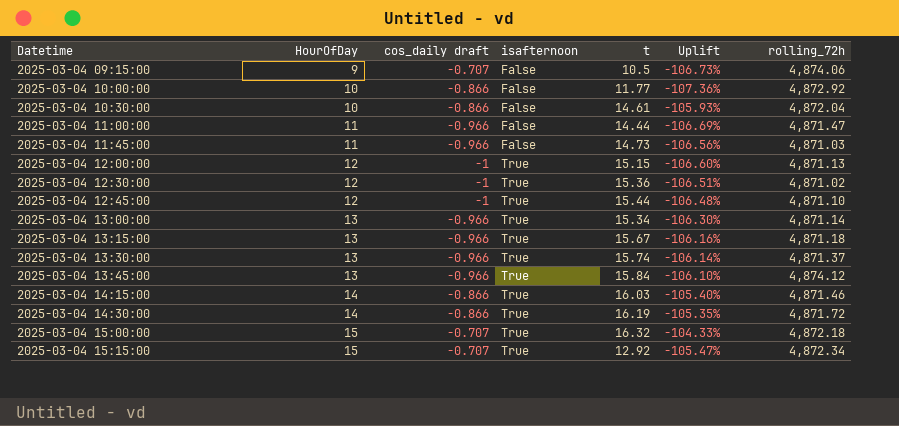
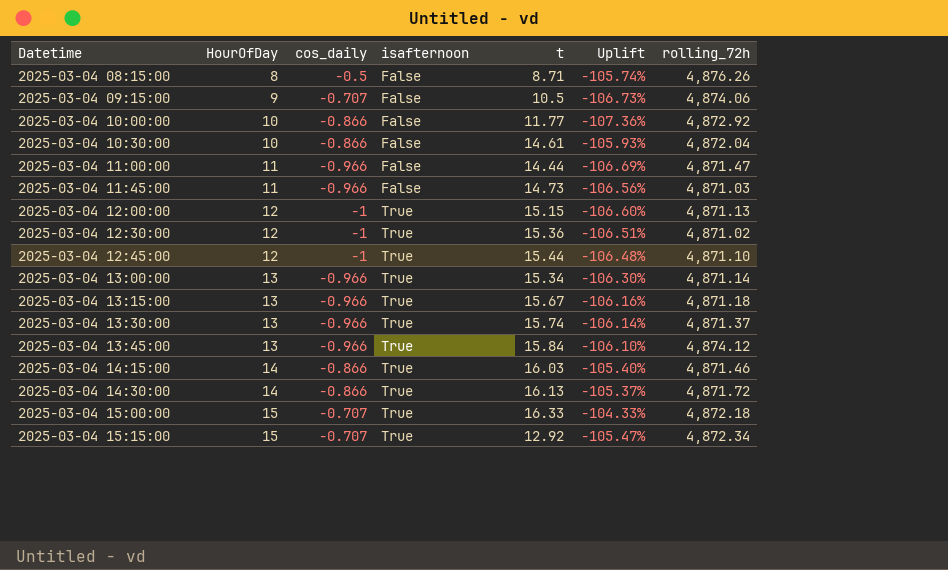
column name: cos_daily draft -> cos_daily
row 2025-03-04 08:15:00: none -> 8 | -0.5 | False | 8.71 | -105.74% | 4,876.26
2025-03-04 14:30:00 | t: 16.19 -> 16.13
2025-03-04 14:30:00 | Uplift: -105.35% -> -105.37%
2025-03-04 15:00:00 | t: 16.32 -> 16.33

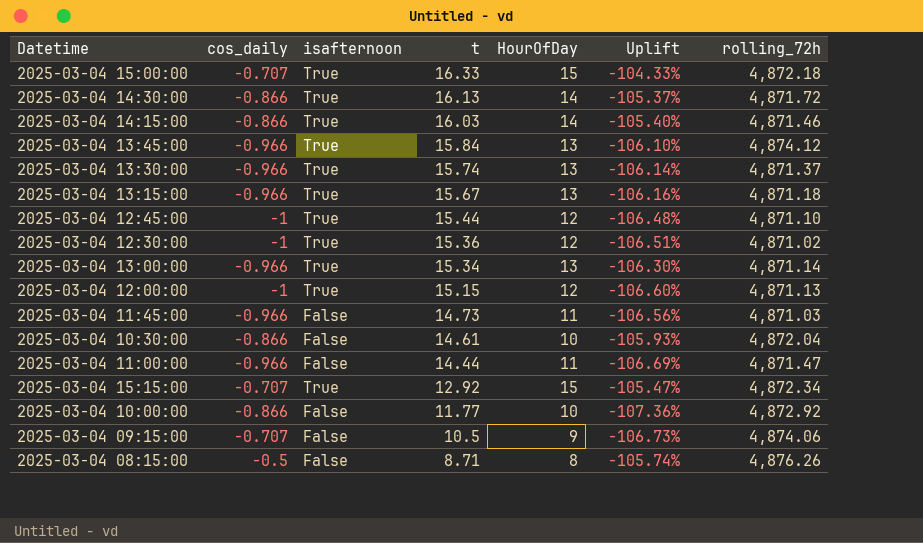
row order: Datetime ascending -> t descending
column HourOfDay | position: 2 -> 5

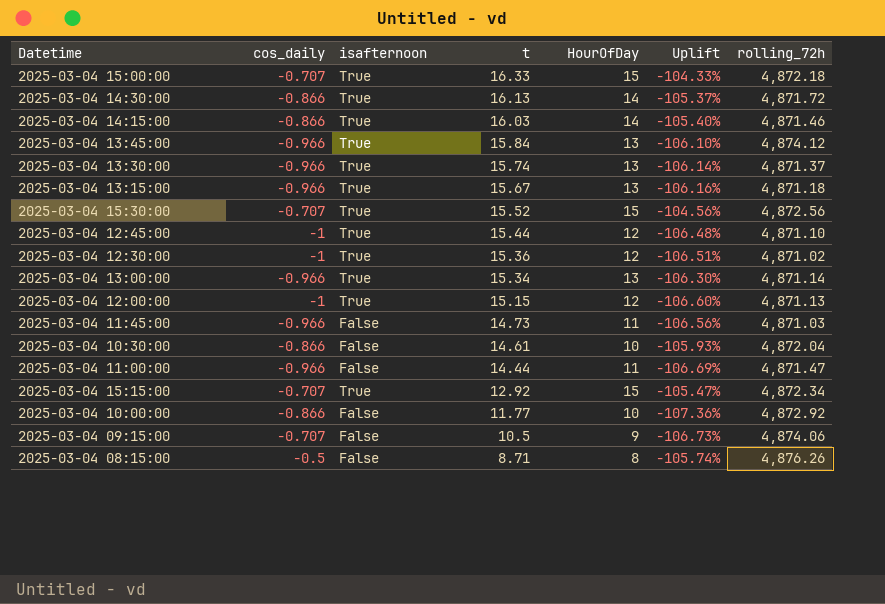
row 2025-03-04 15:30:00: none -> -0.707 | True | 15.52 | 15 | -104.56% | 4,872.56

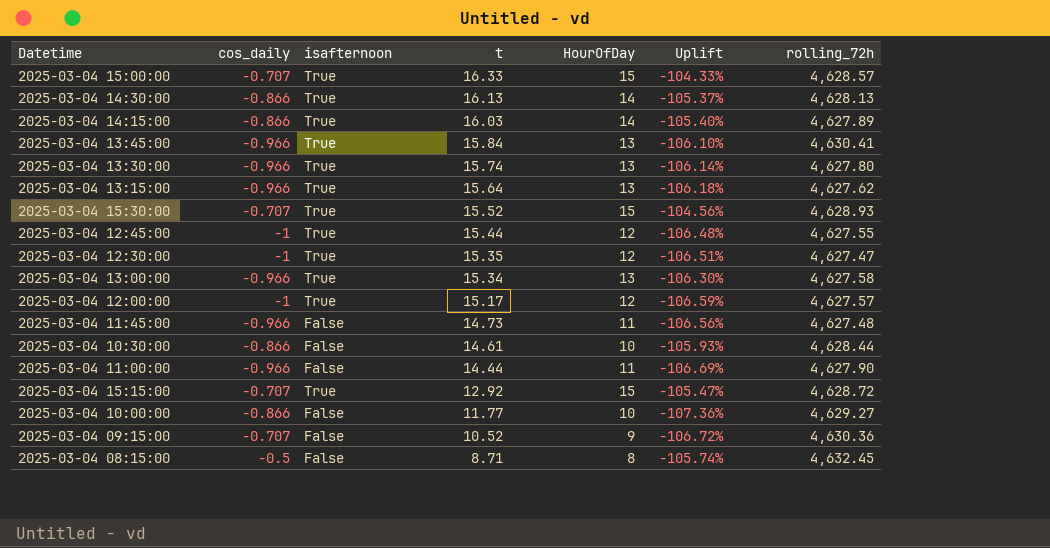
2025-03-04 15:00:00 | rolling_72h: 4,872.18 -> 4,628.57
2025-03-04 14:30:00 | rolling_72h: 4,871.72 -> 4,628.13
2025-03-04 14:15:00 | rolling_72h: 4,871.46 -> 4,627.89
2025-03-04 13:45:00 | rolling_72h: 4,874.12 -> 4,630.41
2025-03-04 13:30:00 | rolling_72h: 4,871.37 -> 4,627.80
2025-03-04 13:15:00 | t: 15.67 -> 15.64
2025-03-04 13:15:00 | Uplift: -106.16% -> -106.18%
2025-03-04 13:15:00 | rolling_72h: 4,871.18 -> 4,627.62
2025-03-04 15:30:00 | rolling_72h: 4,872.56 -> 4,628.93
2025-03-04 12:45:00 | rolling_72h: 4,871.10 -> 4,627.55
2025-03-04 12:30:00 | t: 15.36 -> 15.35
2025-03-04 12:30:00 | rolling_72h: 4,871.02 -> 4,627.47
2025-03-04 13:00:00 | rolling_72h: 4,871.14 -> 4,627.58
2025-03-04 12:00:00 | t: 15.15 -> 15.17
2025-03-04 12:00:00 | Uplift: -106.60% -> -106.59%
2025-03-04 12:00:00 | rolling_72h: 4,871.13 -> 4,627.57
2025-03-04 11:45:00 | rolling_72h: 4,871.03 -> 4,627.48
2025-03-04 10:30:00 | rolling_72h: 4,872.04 -> 4,628.44
2025-03-04 11:00:00 | rolling_72h: 4,871.47 -> 4,627.90
2025-03-04 15:15:00 | rolling_72h: 4,872.34 -> 4,628.72
2025-03-04 10:00:00 | rolling_72h: 4,872.92 -> 4,629.27
2025-03-04 09:15:00 | t: 10.5 -> 10.52
2025-03-04 09:15:00 | Uplift: -106.73% -> -106.72%
2025-03-04 09:15:00 | rolling_72h: 4,874.06 -> 4,630.36
2025-03-04 08:15:00 | rolling_72h: 4,876.26 -> 4,632.45

